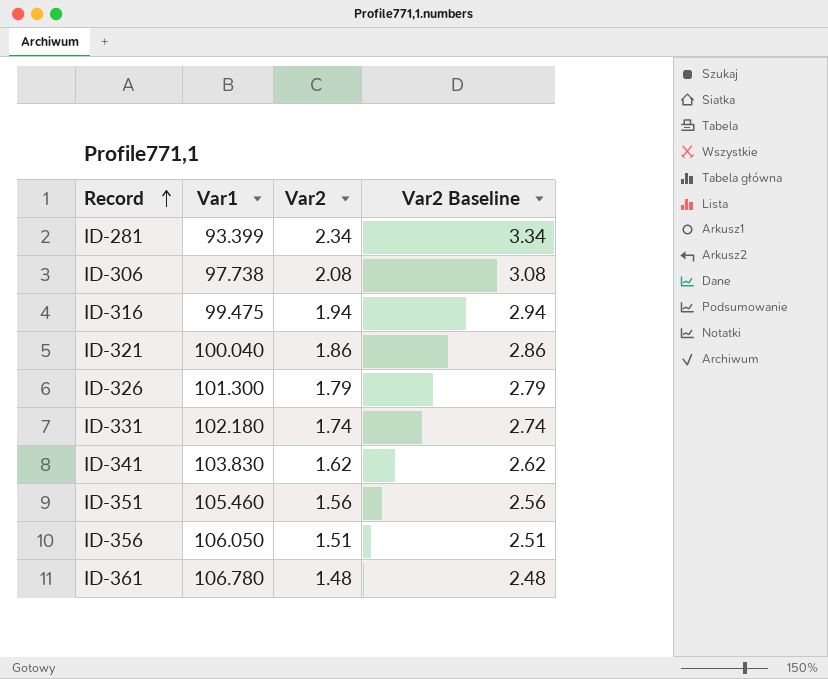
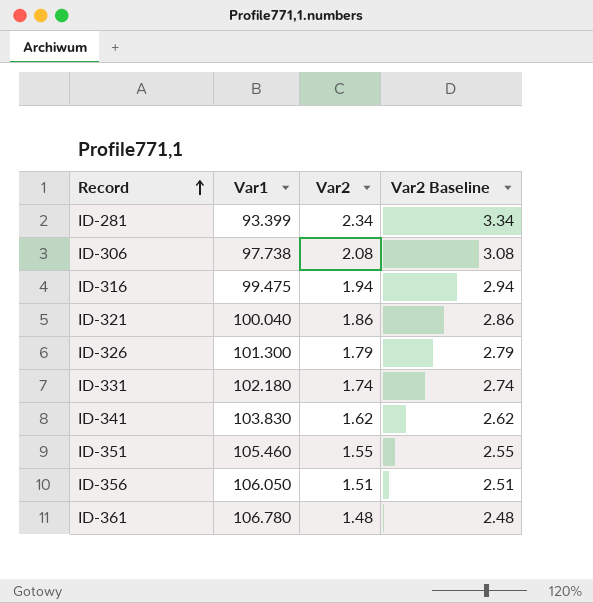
ID-351 | Var2: 1.56 -> 1.55
ID-351 | Var2 Baseline: 2.56 -> 2.55

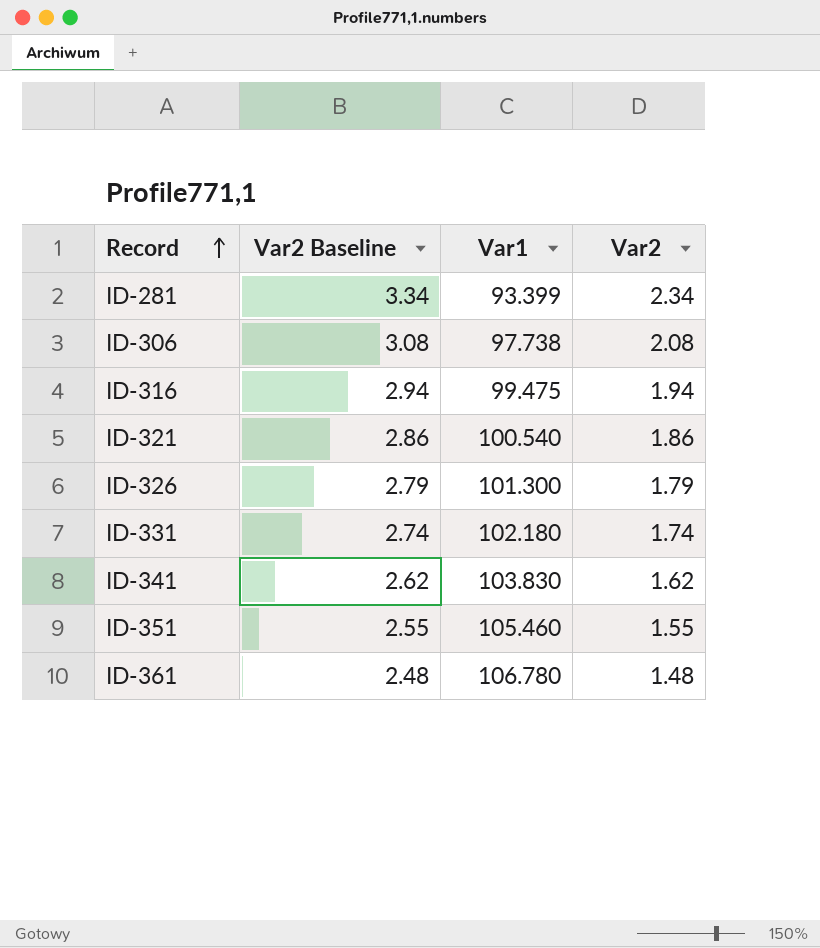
column Var2 Baseline | position: 4 -> 2
row ID-356: 106.050 | 1.51 | 2.51 -> none
ID-321 | Var1: 100.040 -> 100.540

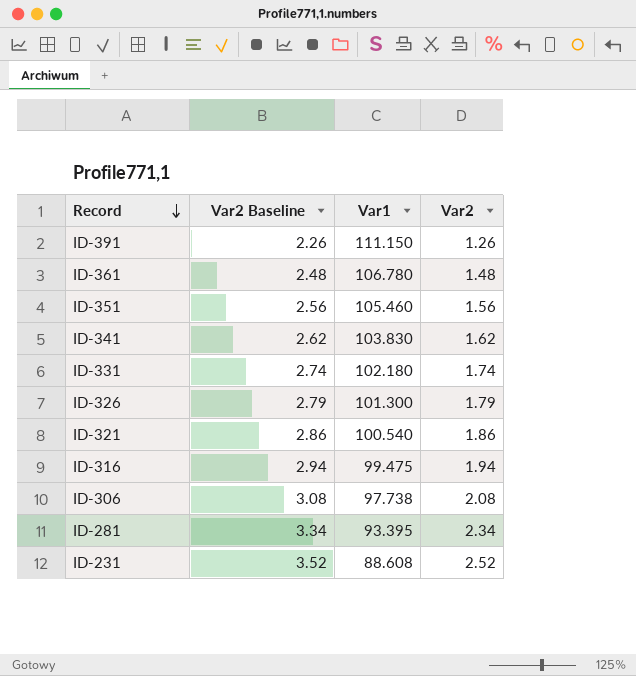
row order: Record ascending -> Record descending
row ID-391: none -> 2.26 | 111.150 | 1.26
ID-351 | Var2 Baseline: 2.55 -> 2.56
ID-351 | Var2: 1.55 -> 1.56
ID-281 | Var1: 93.399 -> 93.395
row ID-231: none -> 3.52 | 88.608 | 2.52

